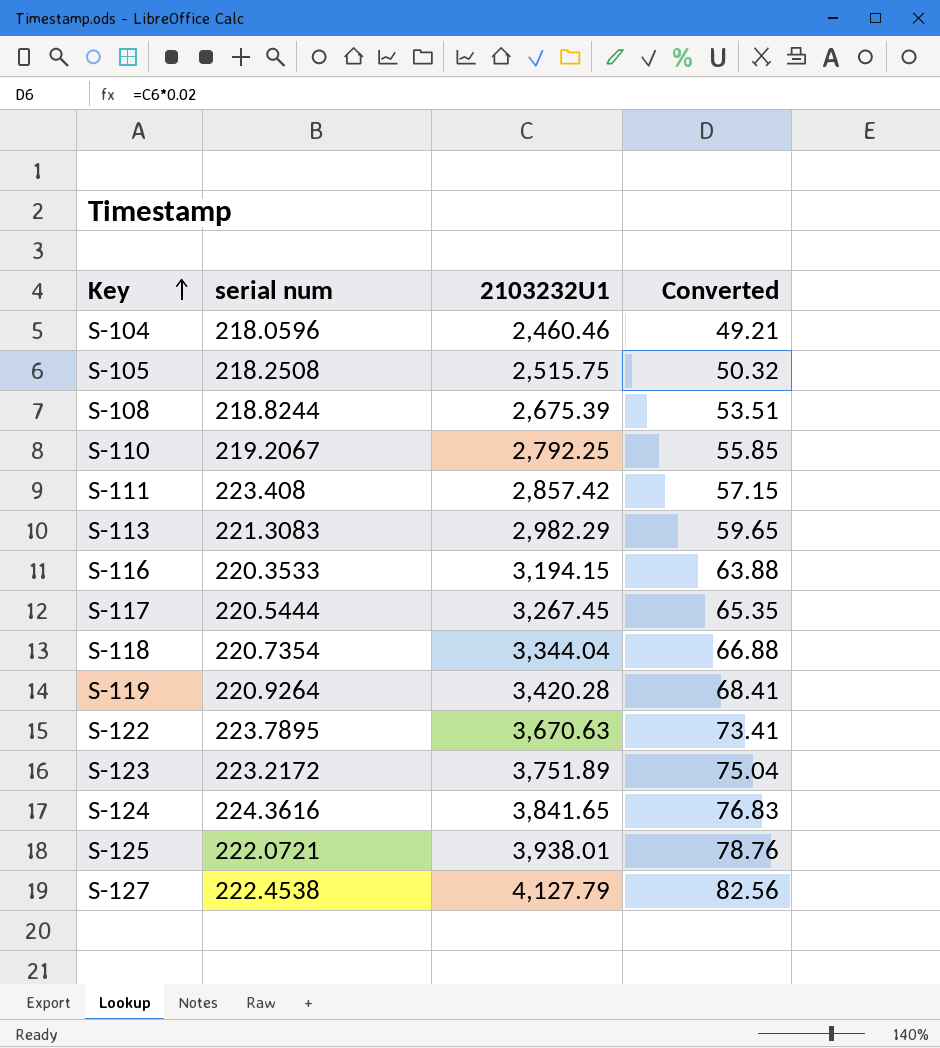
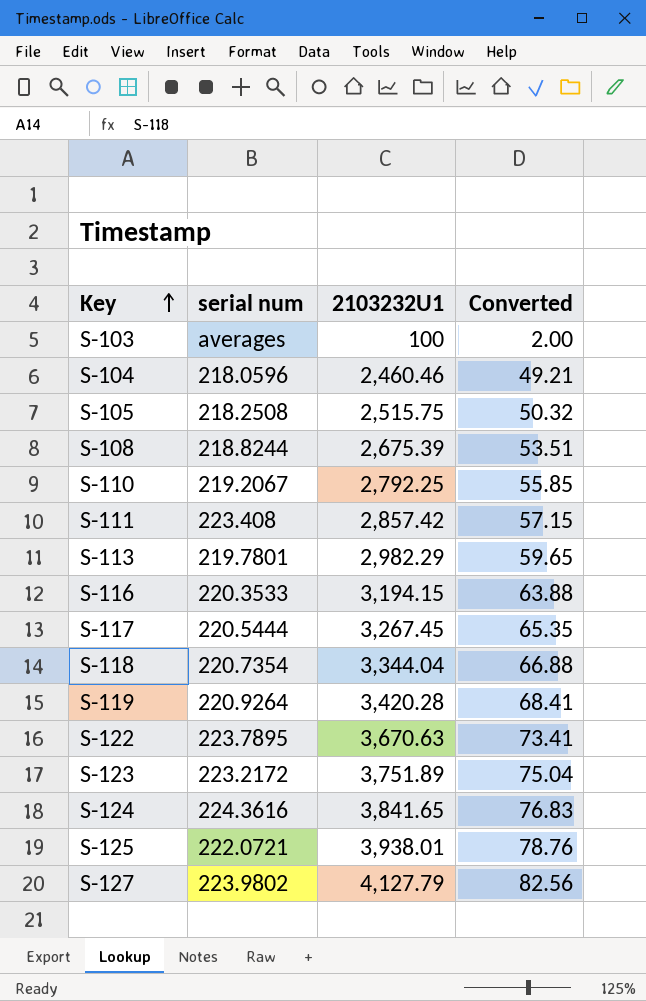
row S-103: none -> averages | 100 | 2.00
S-113 | serial num: 221.3083 -> 219.7801
S-127 | serial num: 222.4538 -> 223.9802

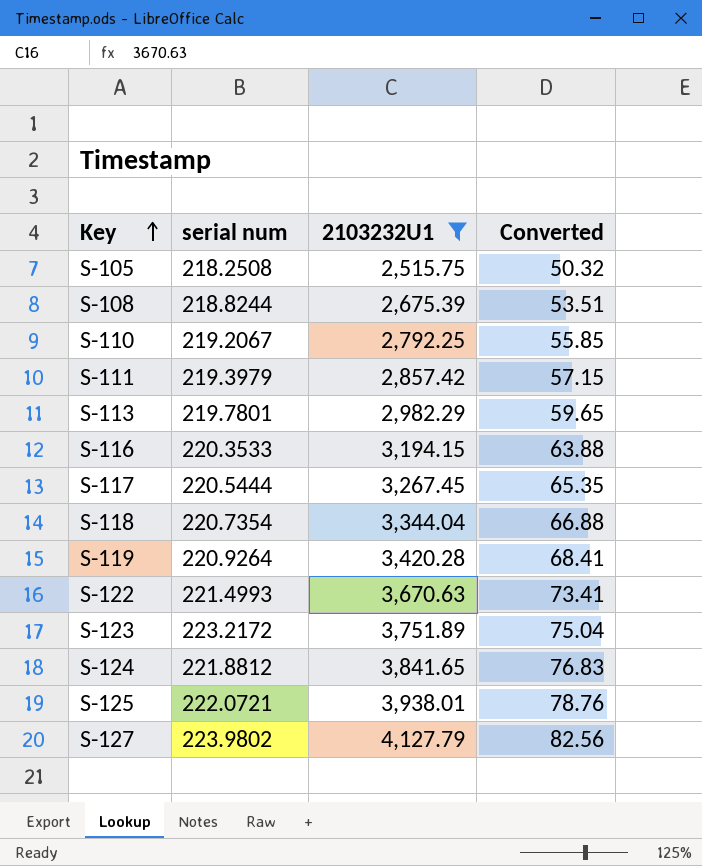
filter: none -> 2103232U1 >= 2,515.75
S-111 | serial num: 223.408 -> 219.3979
S-122 | serial num: 223.7895 -> 221.4993
S-124 | serial num: 224.3616 -> 221.8812

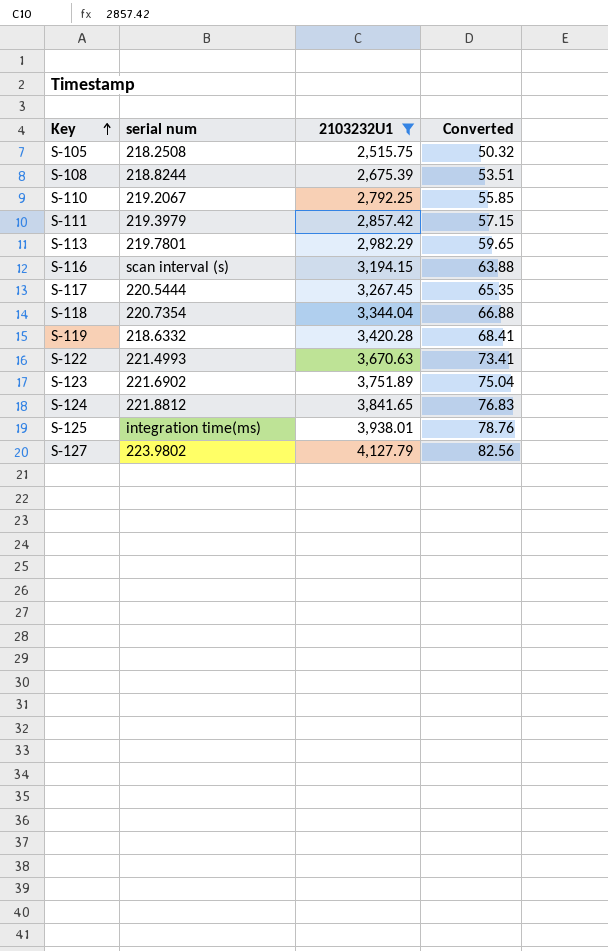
S-116 | serial num: 220.3533 -> scan interval (s)
S-119 | serial num: 220.9264 -> 218.6332
S-123 | serial num: 223.2172 -> 221.6902
S-125 | serial num: 222.0721 -> integration time(ms)

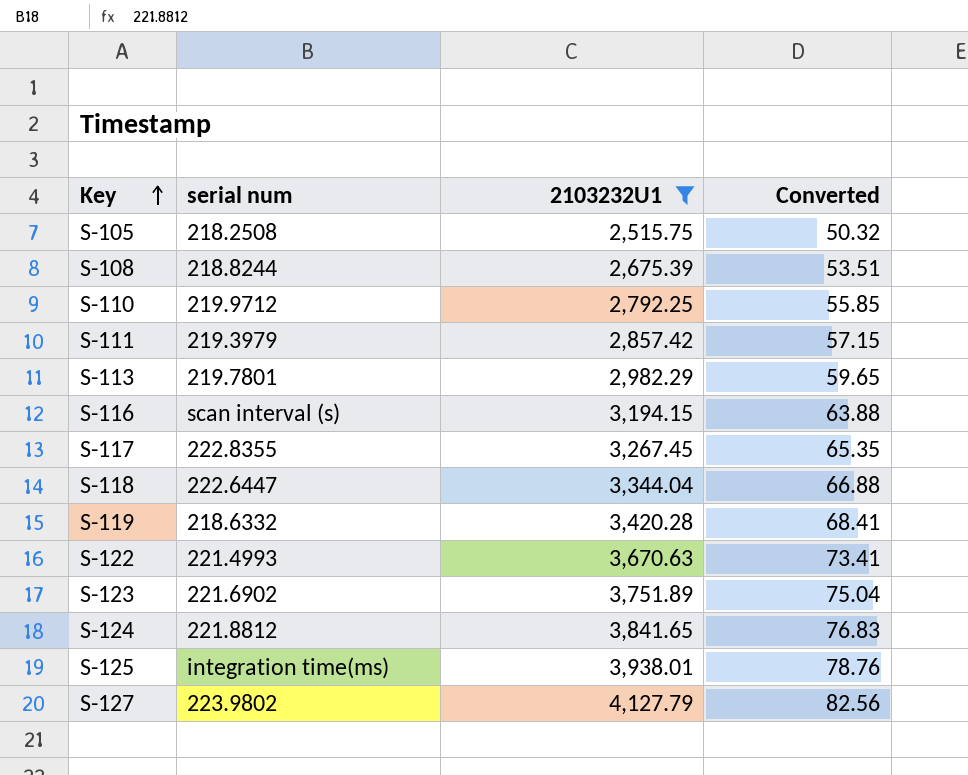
S-110 | serial num: 219.2067 -> 219.9712
S-117 | serial num: 220.5444 -> 222.8355
S-118 | serial num: 220.7354 -> 222.6447

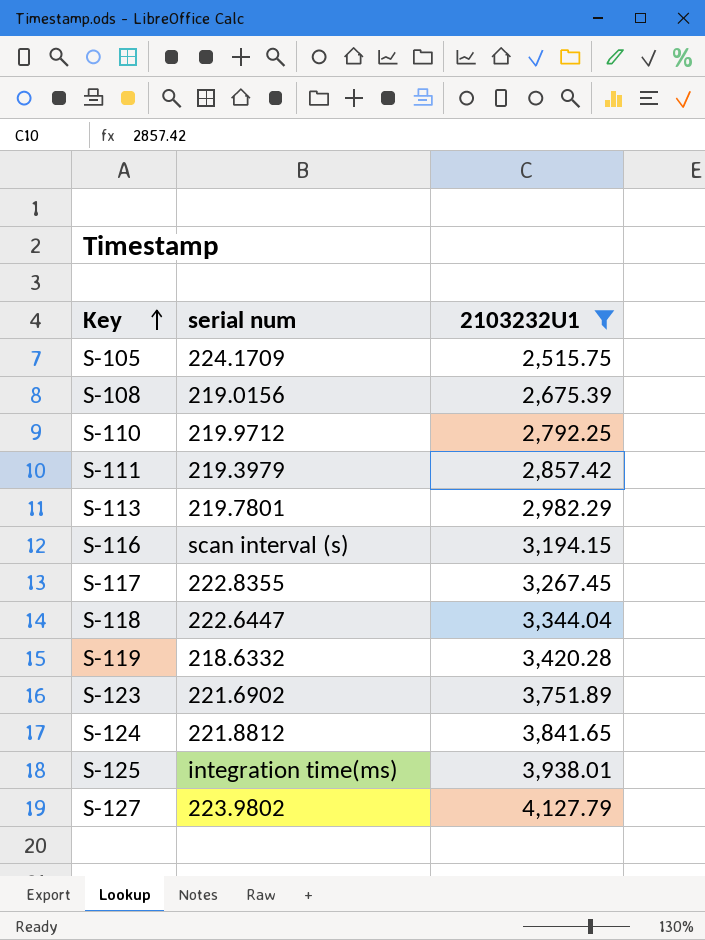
column Converted | formula: [2103232U1] * 0.02 -> none
row S-122: 221.4993 | 3,670.63 | 73.41 -> none
S-105 | serial num: 218.2508 -> 224.1709
S-108 | serial num: 218.8244 -> 219.0156

